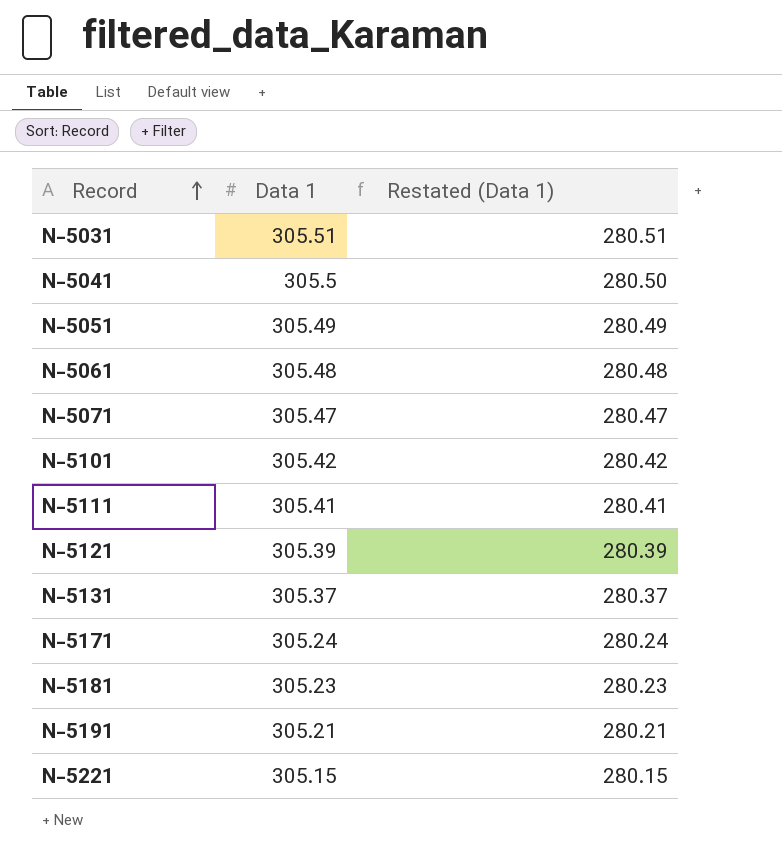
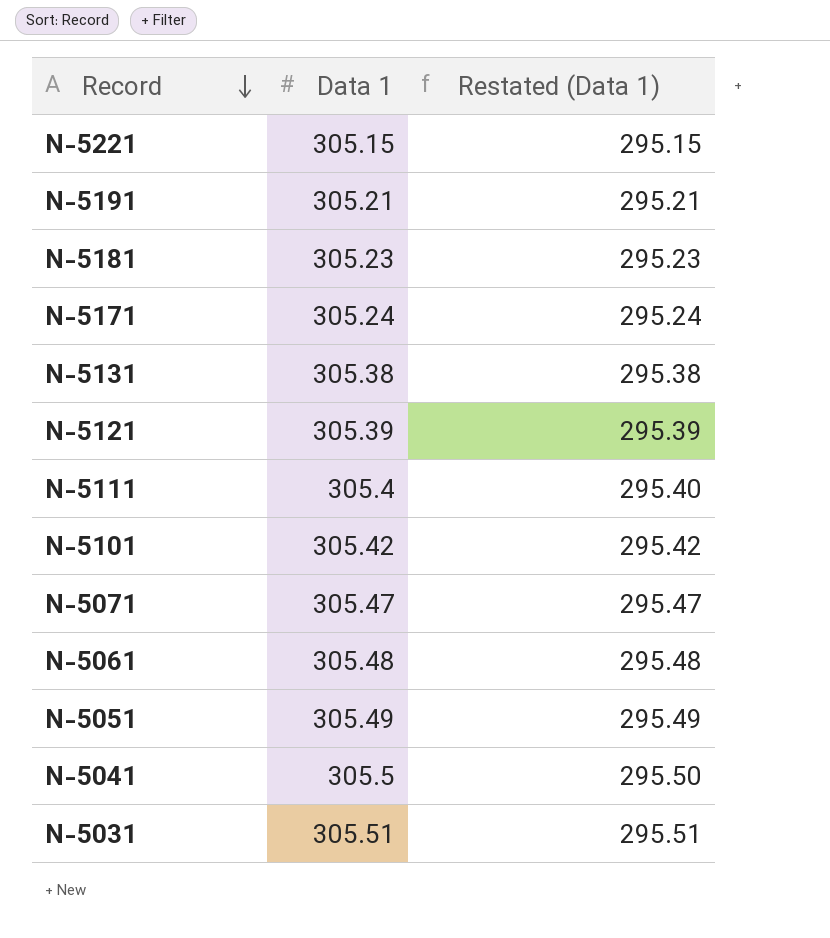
row order: Record ascending -> Record descending
column Restated (Data 1) | formula: [Data 1] - 25 -> [Data 1] - 10
N-5131 | Data 1: 305.37 -> 305.38
N-5111 | Data 1: 305.41 -> 305.4

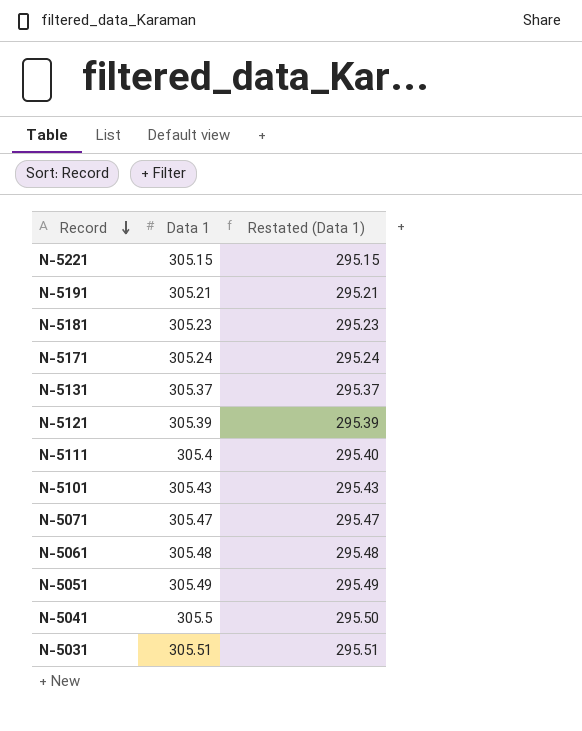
N-5131 | Data 1: 305.38 -> 305.37
N-5131 | Restated (Data 1): 295.38 -> 295.37
N-5101 | Data 1: 305.42 -> 305.43
N-5101 | Restated (Data 1): 295.42 -> 295.43

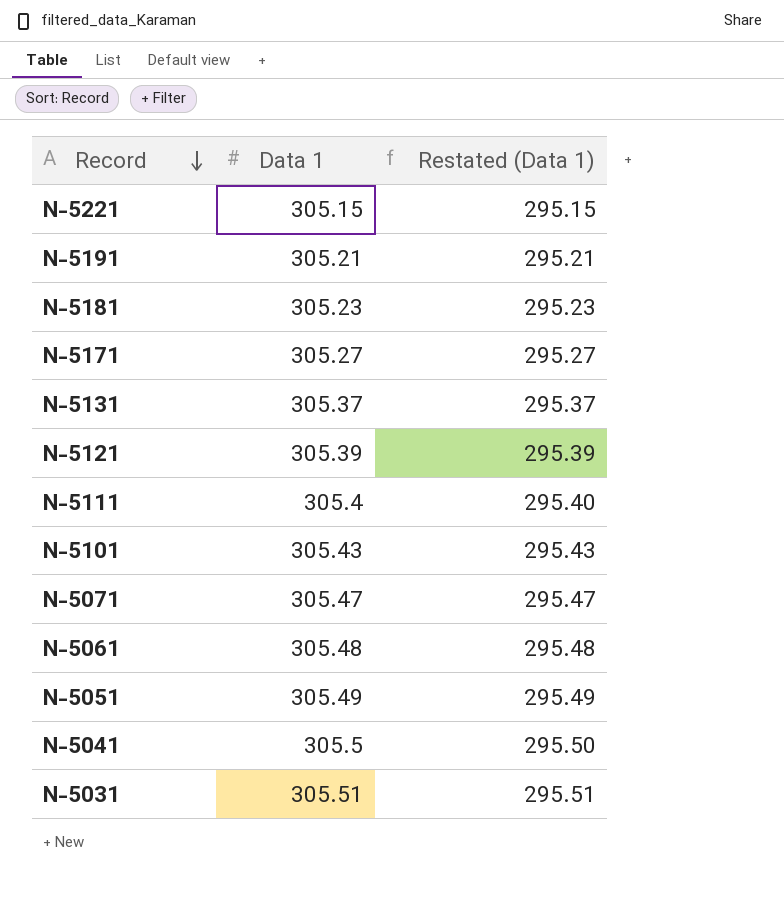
N-5171 | Data 1: 305.24 -> 305.27
N-5171 | Restated (Data 1): 295.24 -> 295.27

